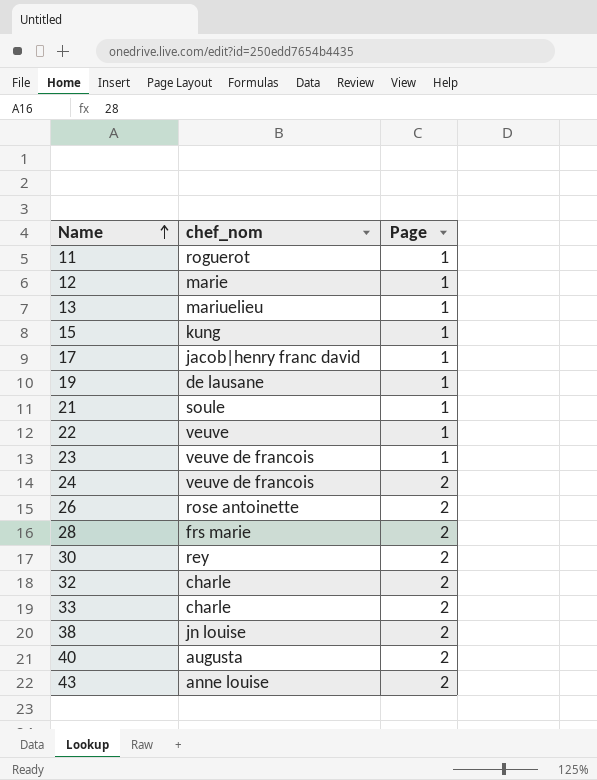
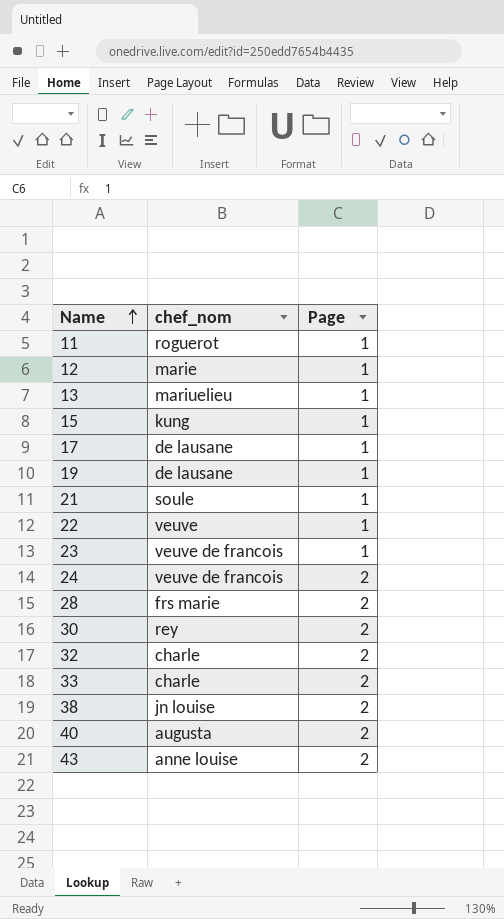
row 26: rose antoinette | 2 -> none
17 | chef_nom: jacob|henry franc david -> de lausane

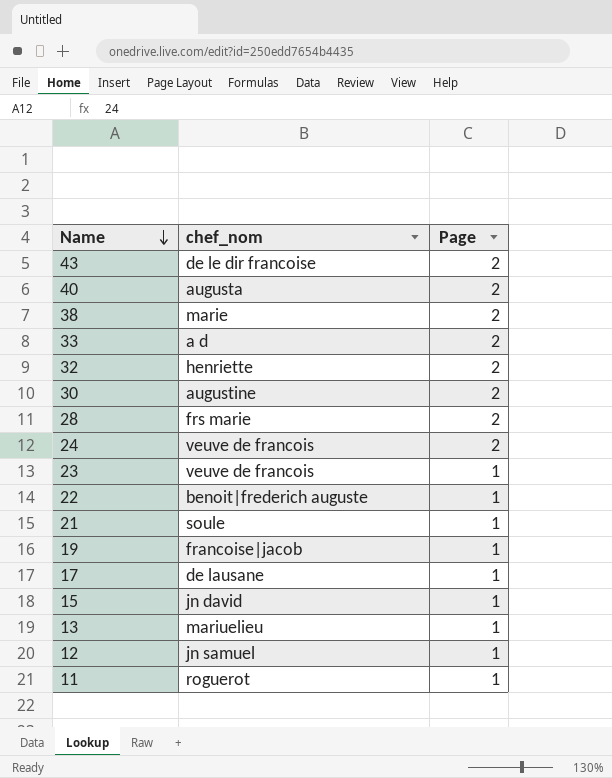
row order: Name ascending -> Name descending
43 | chef_nom: anne louise -> de le dir francoise
38 | chef_nom: jn louise -> marie
33 | chef_nom: charle -> a d
32 | chef_nom: charle -> henriette
30 | chef_nom: rey -> augustine
22 | chef_nom: veuve -> benoit|frederich auguste
19 | chef_nom: de lausane -> francoise|jacob
15 | chef_nom: kung -> jn david
12 | chef_nom: marie -> jn samuel

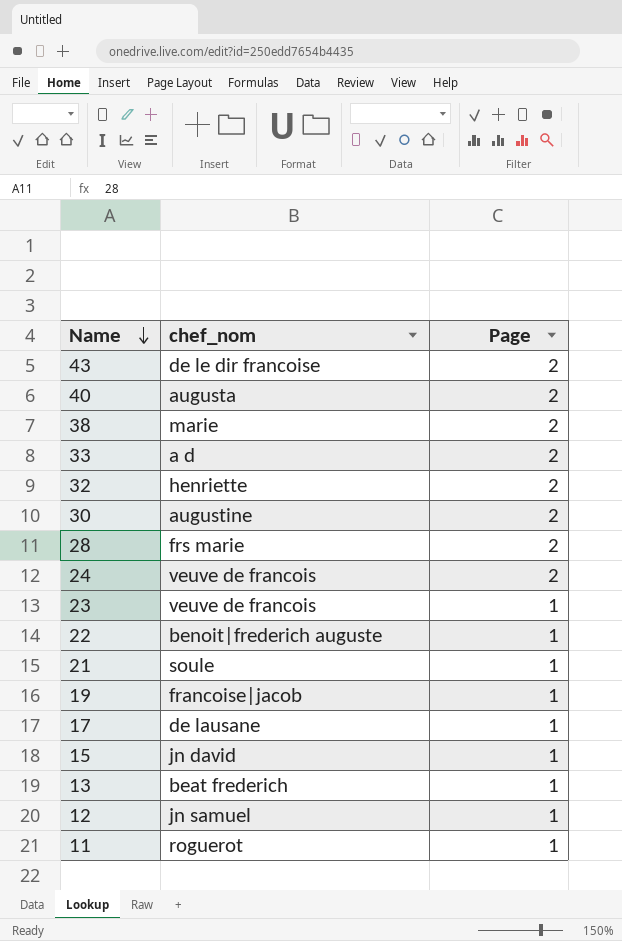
13 | chef_nom: mariuelieu -> beat frederich

